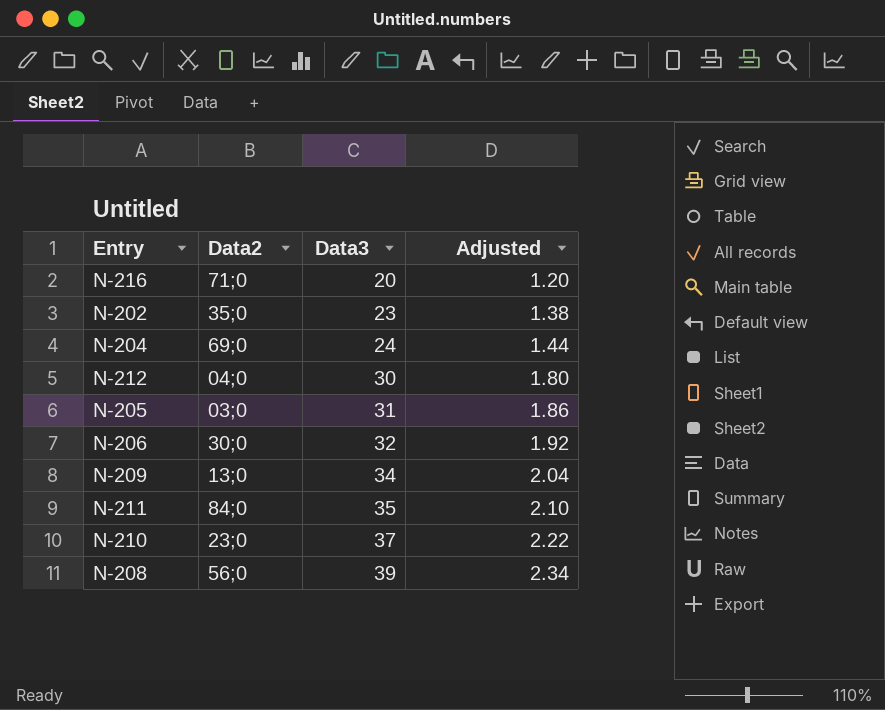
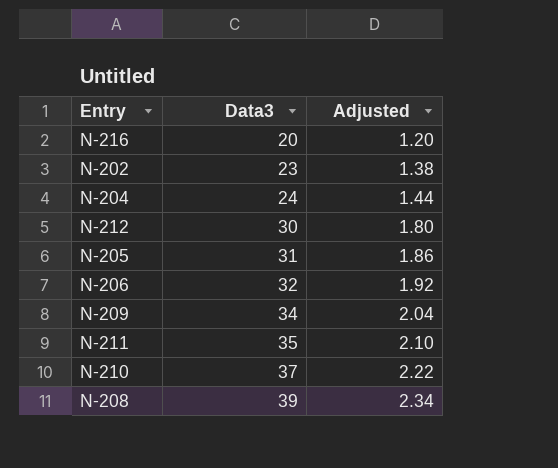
column Data2 | position: 2 -> none

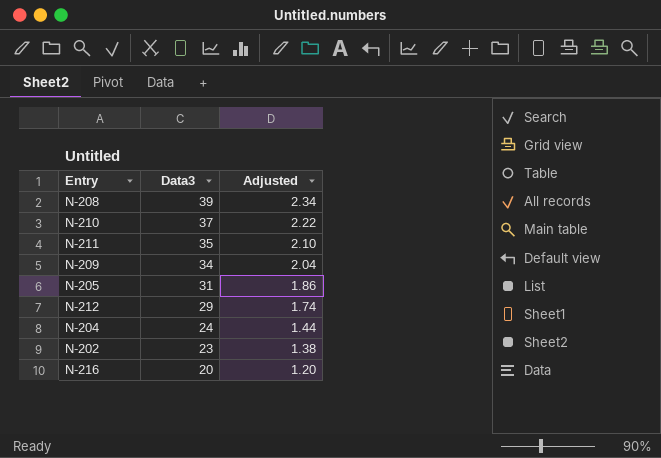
row order: Data3 ascending -> Data3 descending
row N-206: 32 | 1.92 -> none
N-212 | Data3: 30 -> 29
N-212 | Adjusted: 1.80 -> 1.74

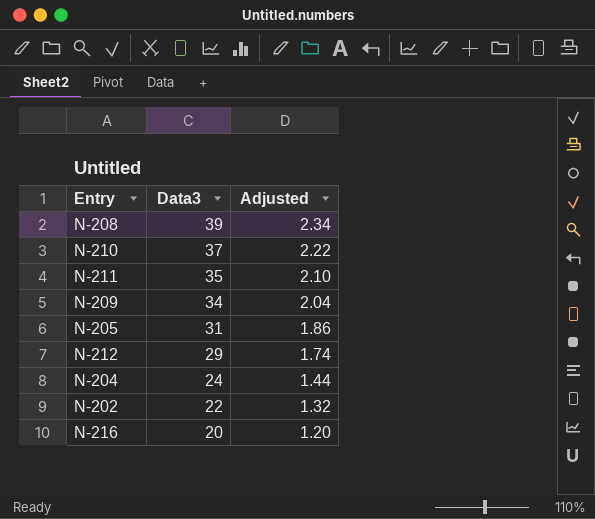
N-202 | Data3: 23 -> 22
N-202 | Adjusted: 1.38 -> 1.32

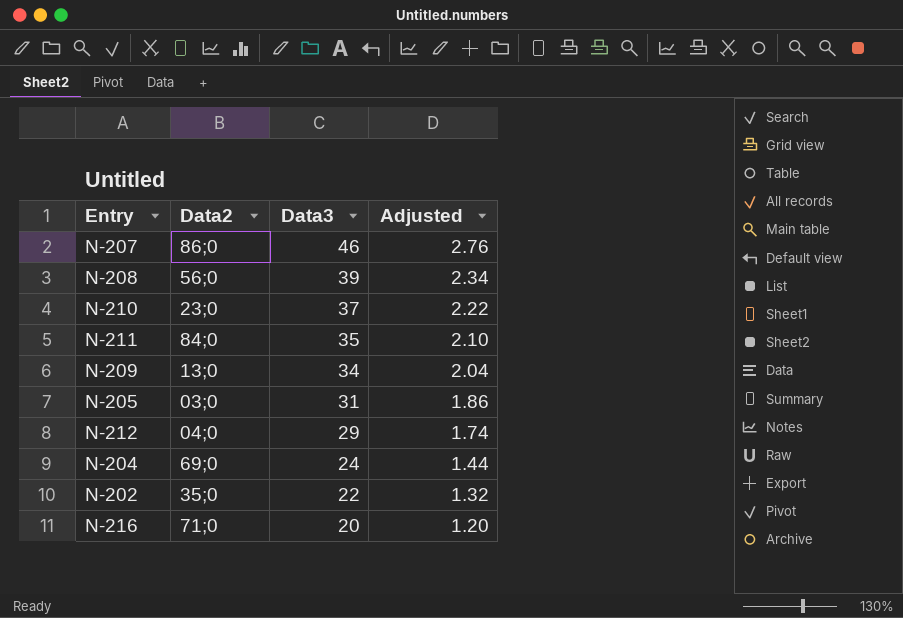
column Data2 | position: none -> 2
row N-207: none -> 86;0 | 46 | 2.76

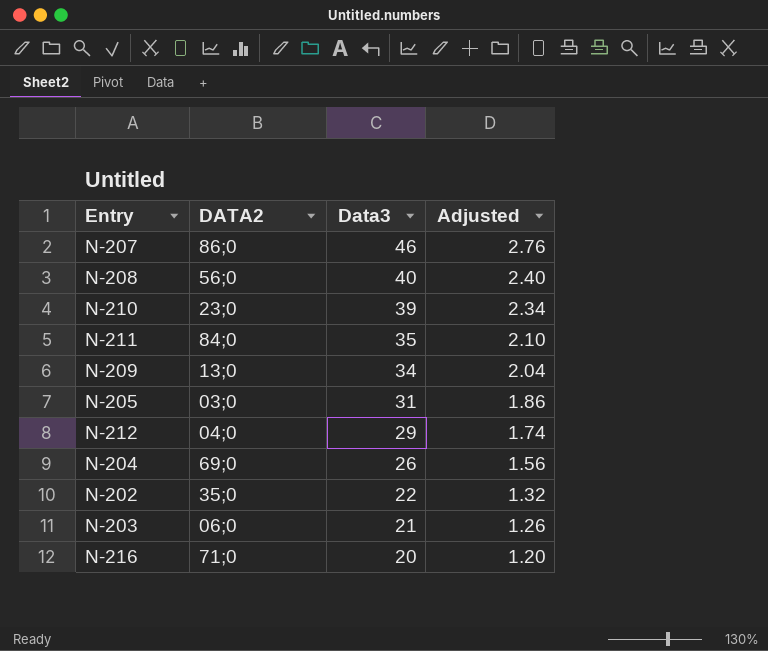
column name: Data2 -> DATA2
N-208 | Data3: 39 -> 40
N-208 | Adjusted: 2.34 -> 2.40
N-210 | Data3: 37 -> 39
N-210 | Adjusted: 2.22 -> 2.34
N-204 | Data3: 24 -> 26
N-204 | Adjusted: 1.44 -> 1.56
row N-203: none -> 06;0 | 21 | 1.26

